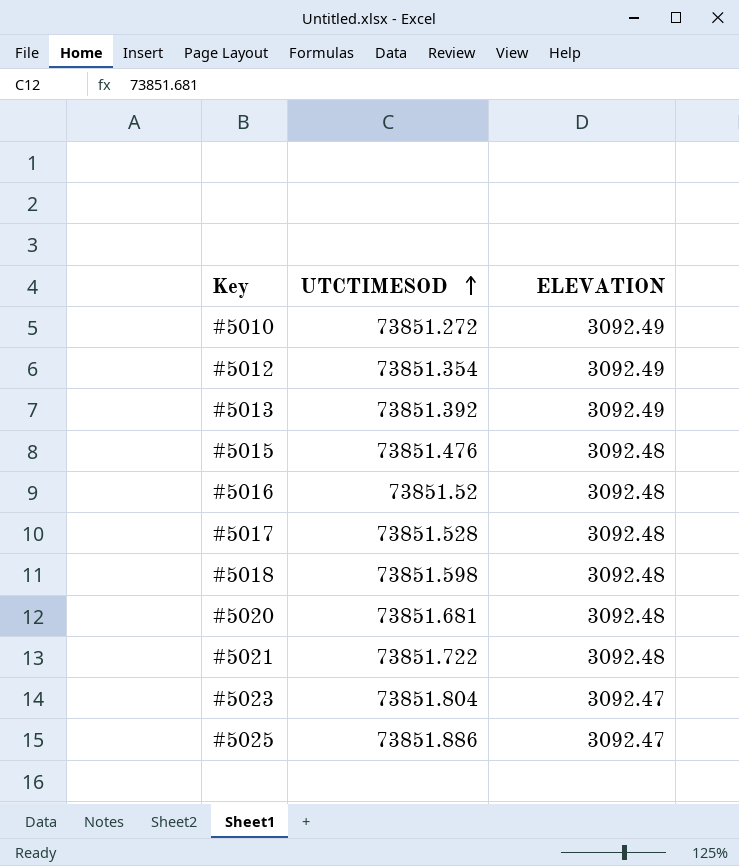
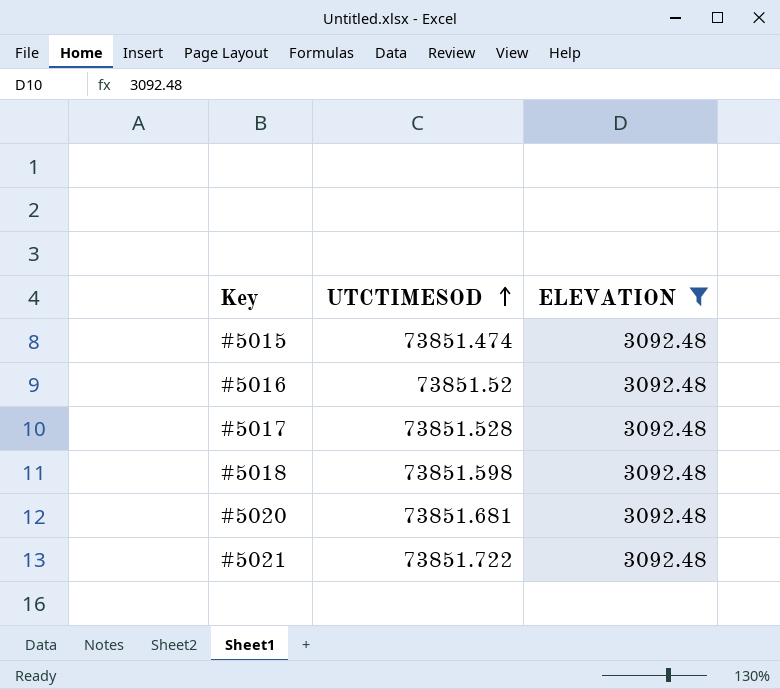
filter: none -> ELEVATION = 3092.48
#5015 | UTCTIMESOD: 73851.476 -> 73851.474

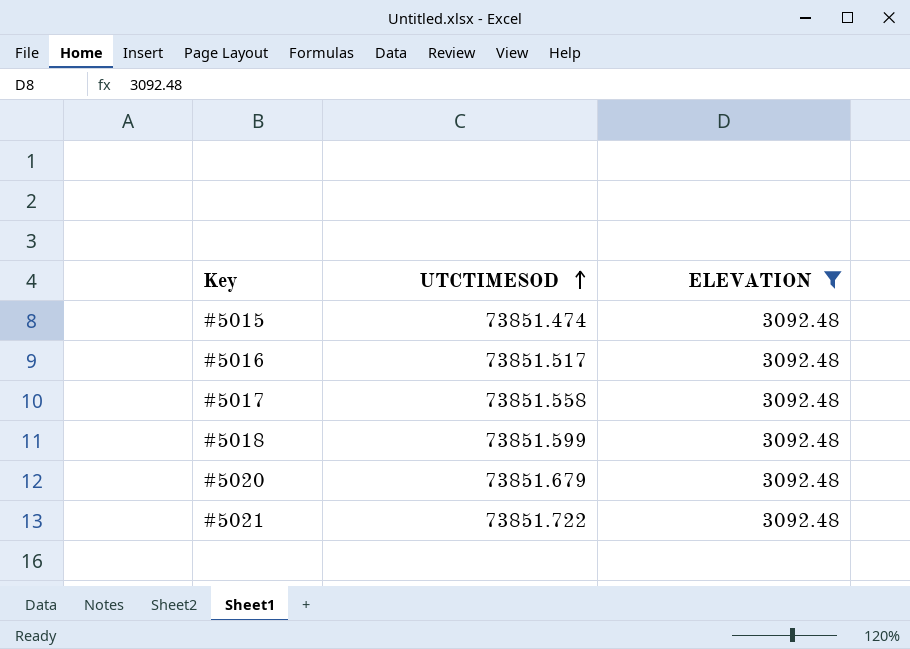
#5016 | UTCTIMESOD: 73851.52 -> 73851.517
#5017 | UTCTIMESOD: 73851.528 -> 73851.558
#5018 | UTCTIMESOD: 73851.598 -> 73851.599
#5020 | UTCTIMESOD: 73851.681 -> 73851.679

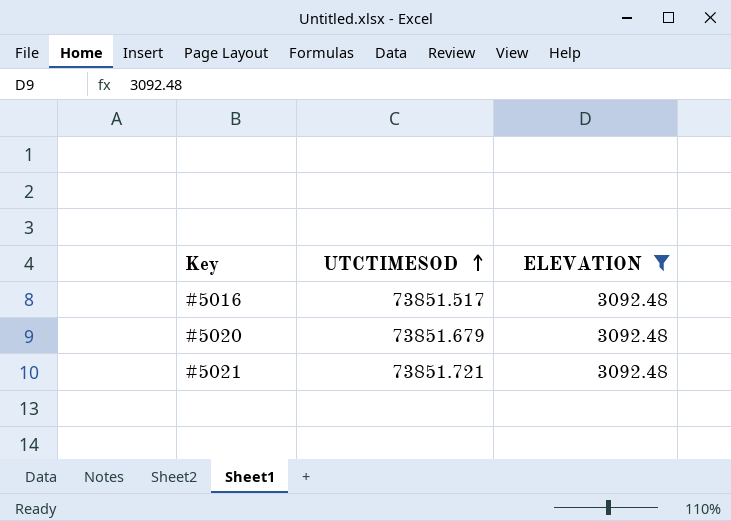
row #5015: 73851.474 | 3092.48 -> none
row #5017: 73851.558 | 3092.48 -> none
row #5018: 73851.599 | 3092.48 -> none
#5021 | UTCTIMESOD: 73851.722 -> 73851.721

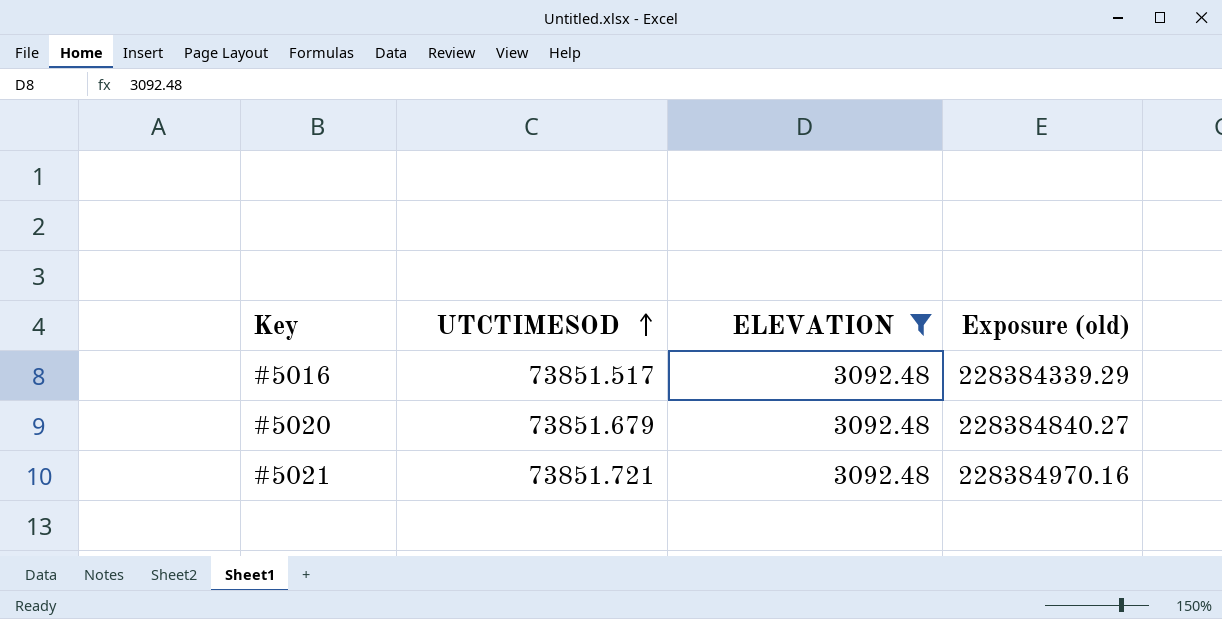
column Exposure (old) | formula: none -> [UTCTIMESOD] * [ELEVATION]

